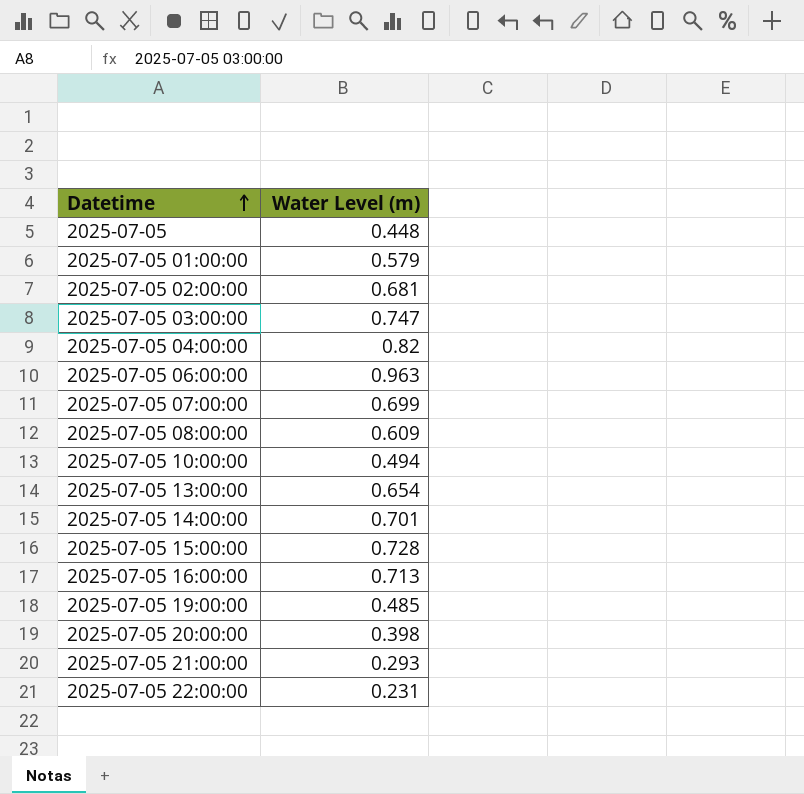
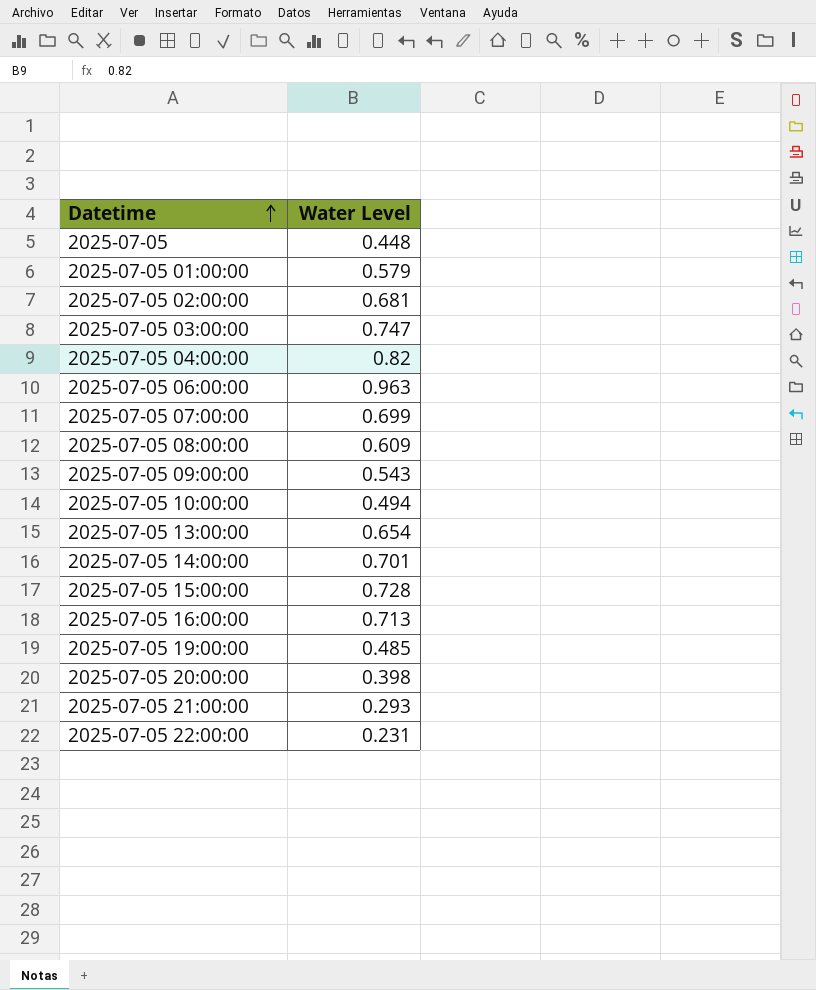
column name: Water Level (m) -> Water Level
row 2025-07-05 09:00:00: none -> 0.543

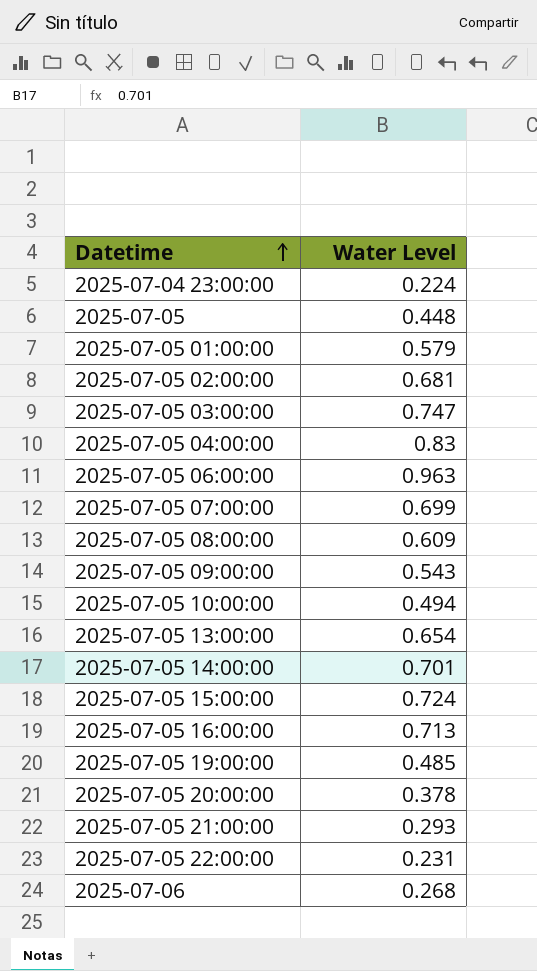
row 2025-07-04 23:00:00: none -> 0.224
2025-07-05 04:00:00 | Water Level: 0.82 -> 0.83
2025-07-05 15:00:00 | Water Level: 0.728 -> 0.724
2025-07-05 20:00:00 | Water Level: 0.398 -> 0.378
row 2025-07-06: none -> 0.268

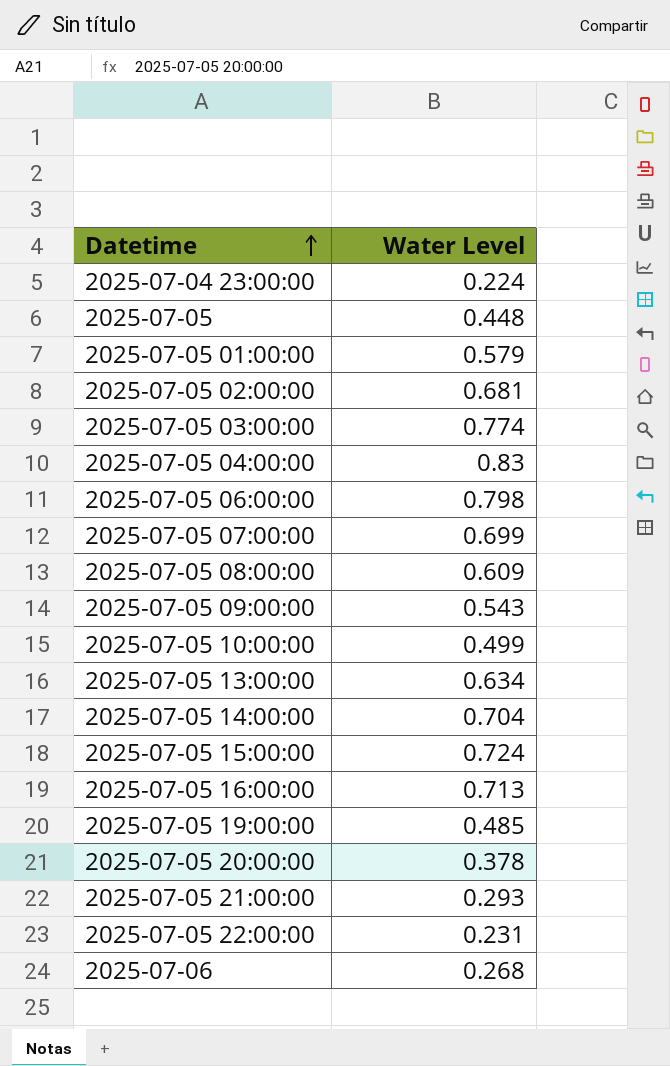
2025-07-05 03:00:00 | Water Level: 0.747 -> 0.774
2025-07-05 06:00:00 | Water Level: 0.963 -> 0.798
2025-07-05 10:00:00 | Water Level: 0.494 -> 0.499
2025-07-05 13:00:00 | Water Level: 0.654 -> 0.634
2025-07-05 14:00:00 | Water Level: 0.701 -> 0.704

